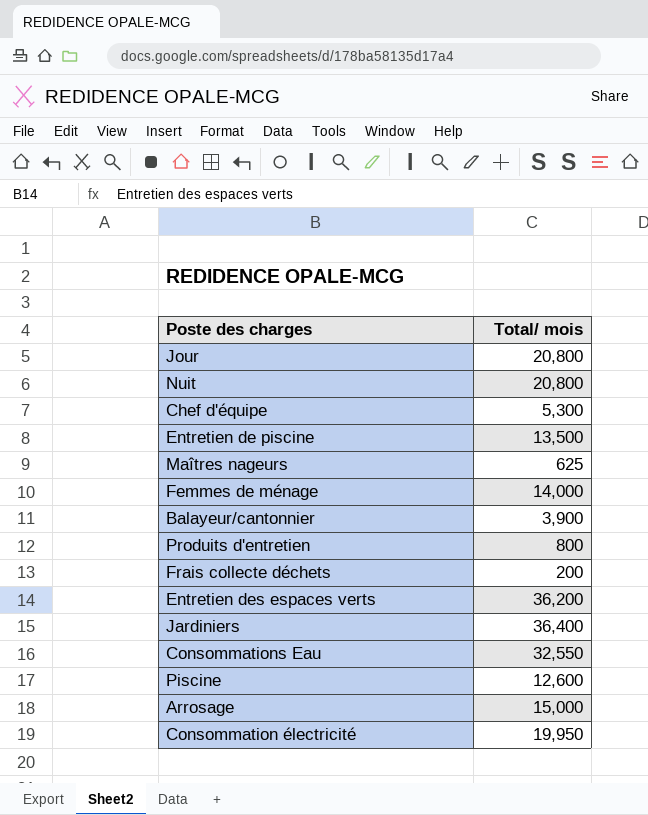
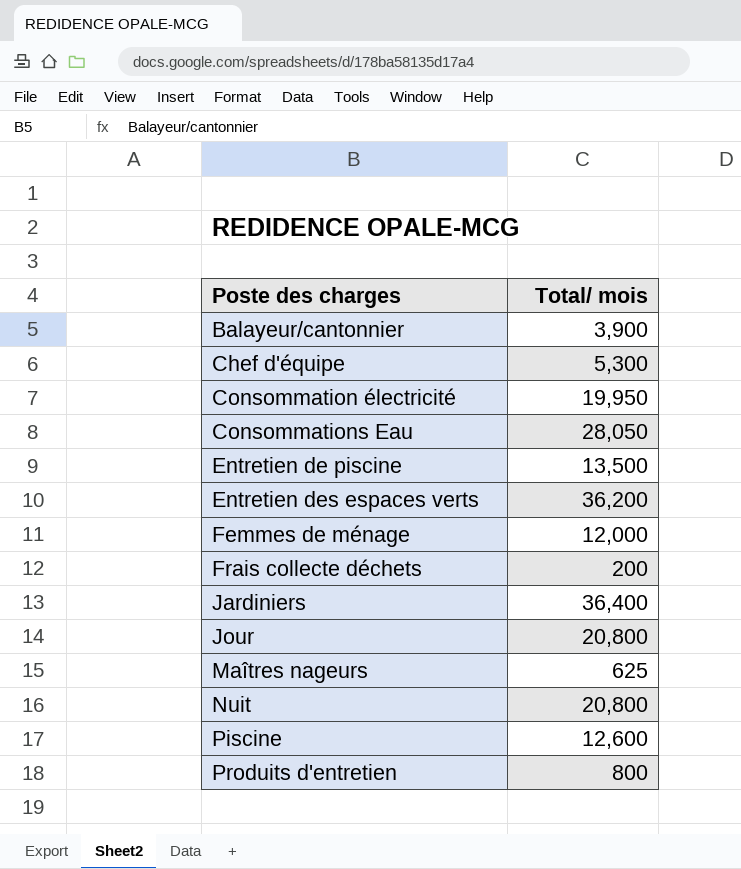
row order: none -> Poste des charges ascending
row Arrosage: 15,000 -> none
Consommations Eau | Total/ mois: 32,550 -> 28,050
Femmes de ménage | Total/ mois: 14,000 -> 12,000

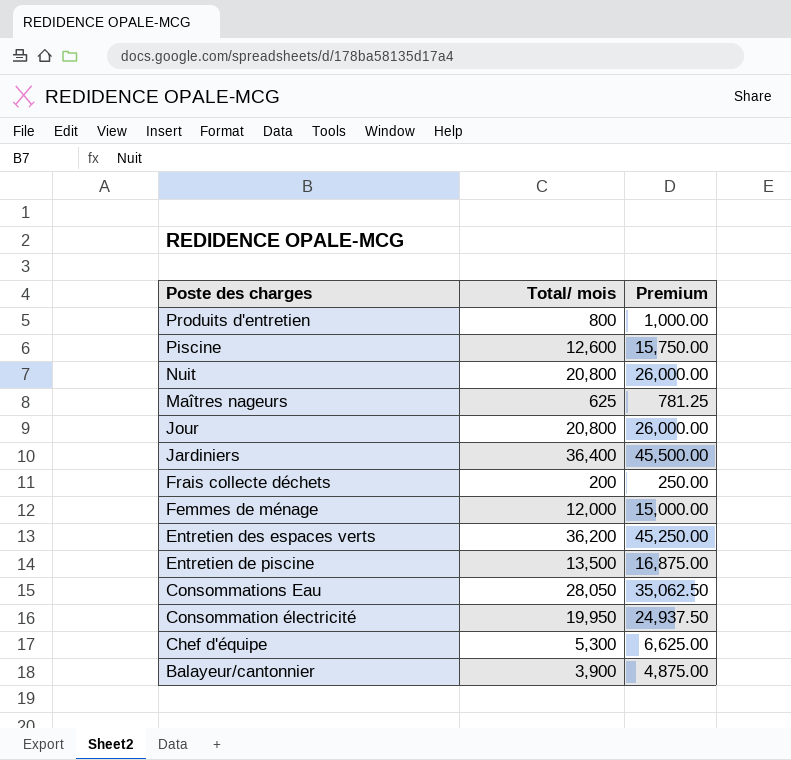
row order: Poste des charges ascending -> Poste des charges descending
column Premium | formula: none -> [Total/ mois] * 1.25

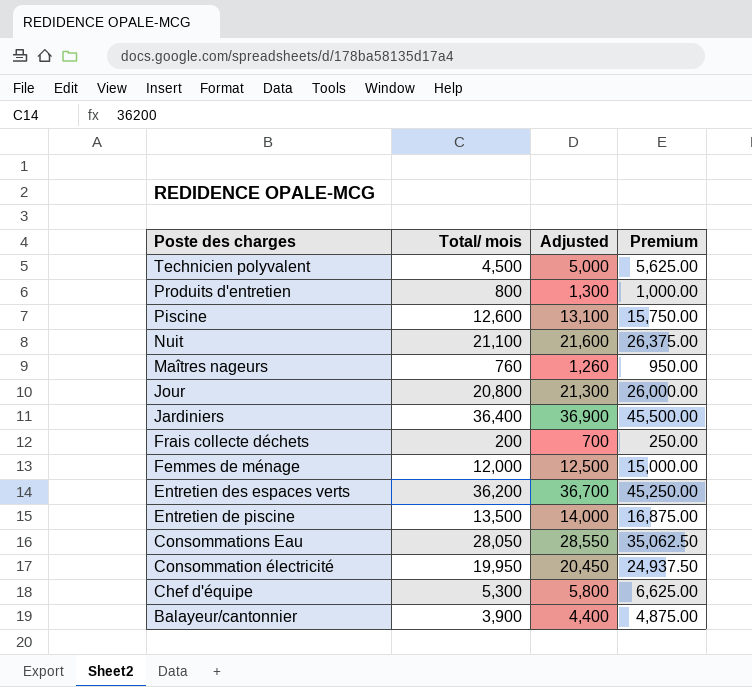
column Adjusted | formula: none -> [Total/ mois] + 500
row Technicien polyvalent: none -> 4,500 | 5,000 | 5,625.00
Nuit | Total/ mois: 20,800 -> 21,100
Nuit | Premium: 26,000.00 -> 26,375.00
Maîtres nageurs | Total/ mois: 625 -> 760
Maîtres nageurs | Premium: 781.25 -> 950.00

